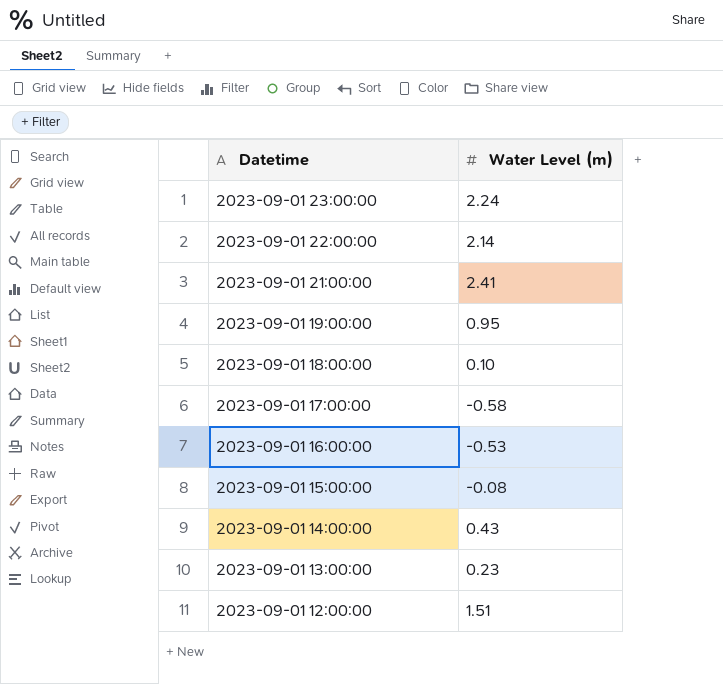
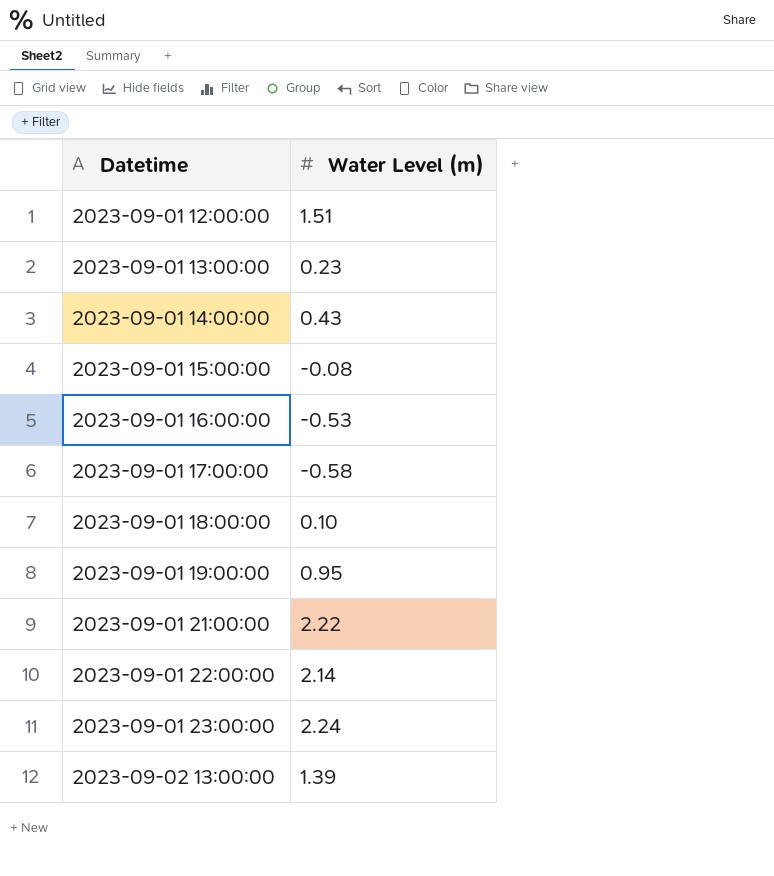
row order: Datetime descending -> Datetime ascending
2023-09-01 21:00:00 | Water Level (m): 2.41 -> 2.22
row 2023-09-02 13:00:00: none -> 1.39

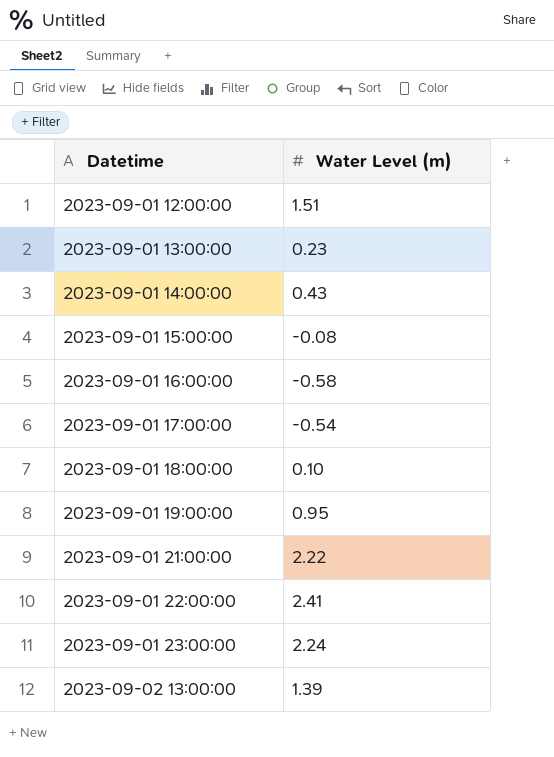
2023-09-01 16:00:00 | Water Level (m): -0.53 -> -0.58
2023-09-01 17:00:00 | Water Level (m): -0.58 -> -0.54
2023-09-01 22:00:00 | Water Level (m): 2.14 -> 2.41

